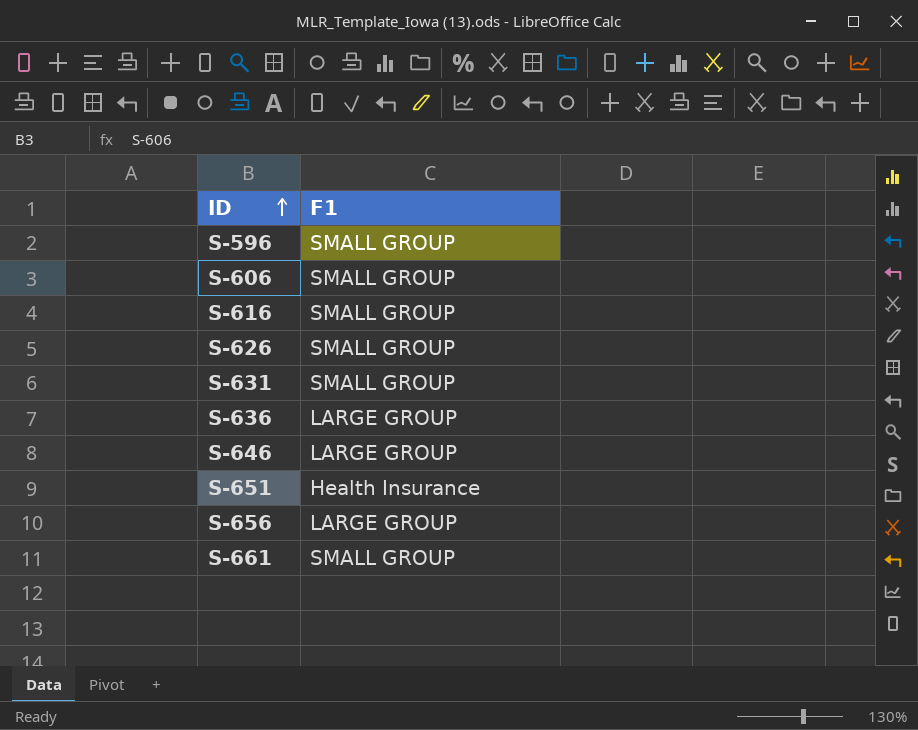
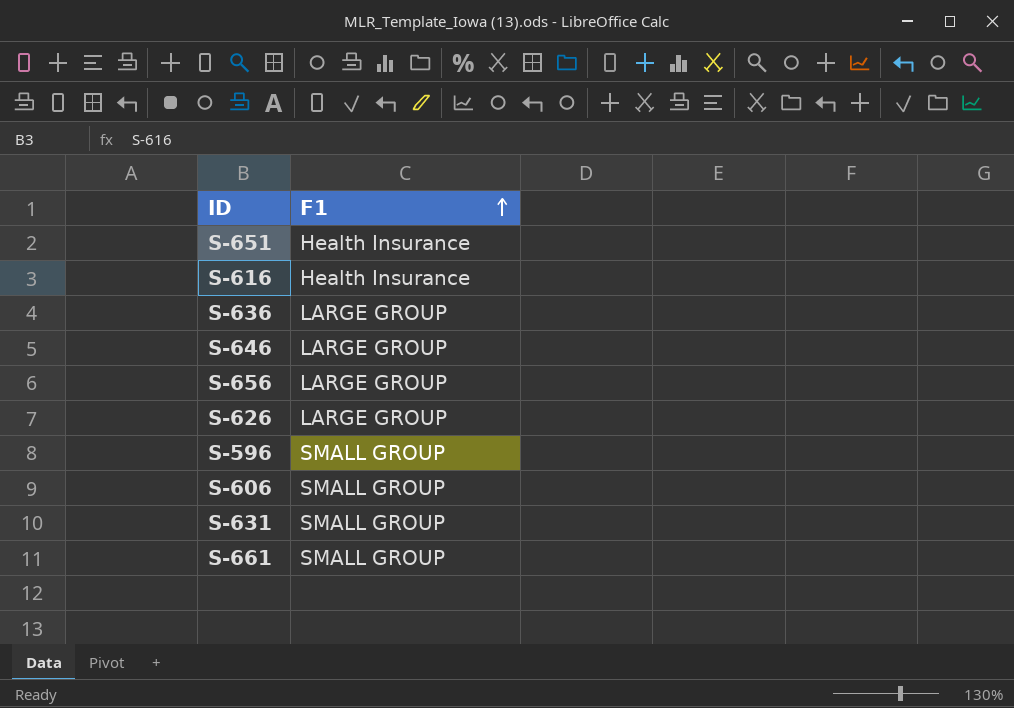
row order: ID ascending -> F1 ascending
S-616 | F1: SMALL GROUP -> Health Insurance
S-626 | F1: SMALL GROUP -> LARGE GROUP

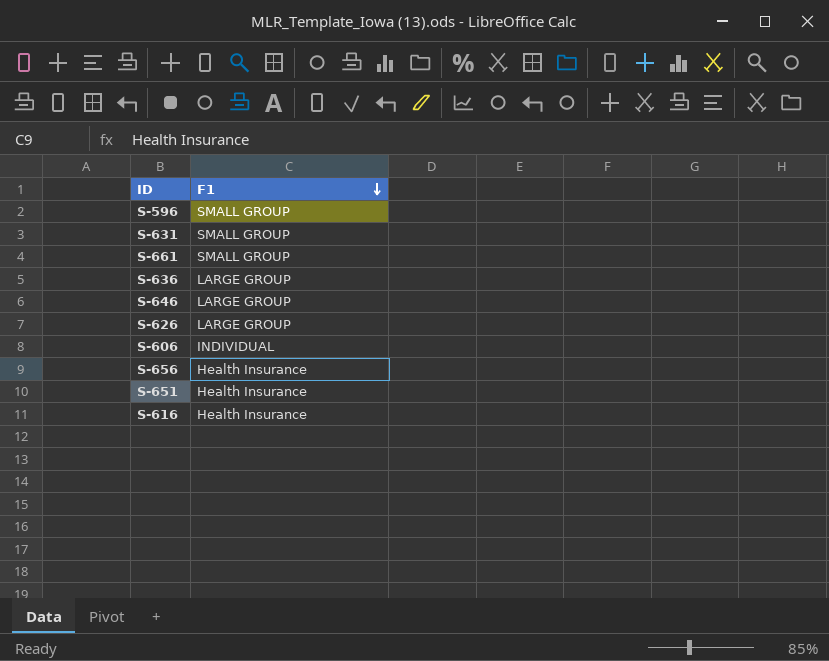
row order: F1 ascending -> F1 descending
S-606 | F1: SMALL GROUP -> INDIVIDUAL
S-656 | F1: LARGE GROUP -> Health Insurance

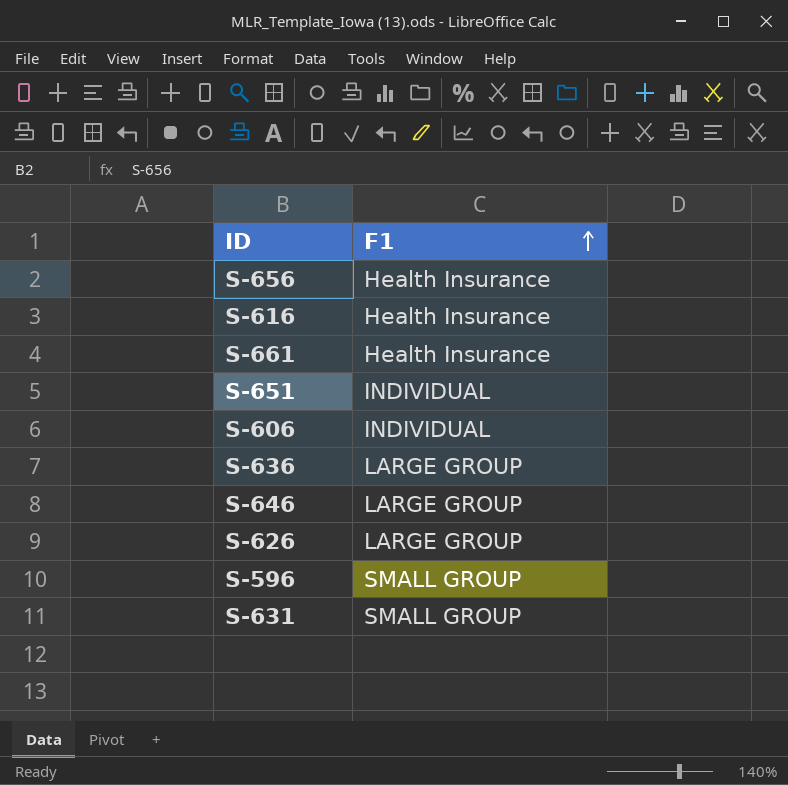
row order: F1 descending -> F1 ascending
S-661 | F1: SMALL GROUP -> Health Insurance
S-651 | F1: Health Insurance -> INDIVIDUAL

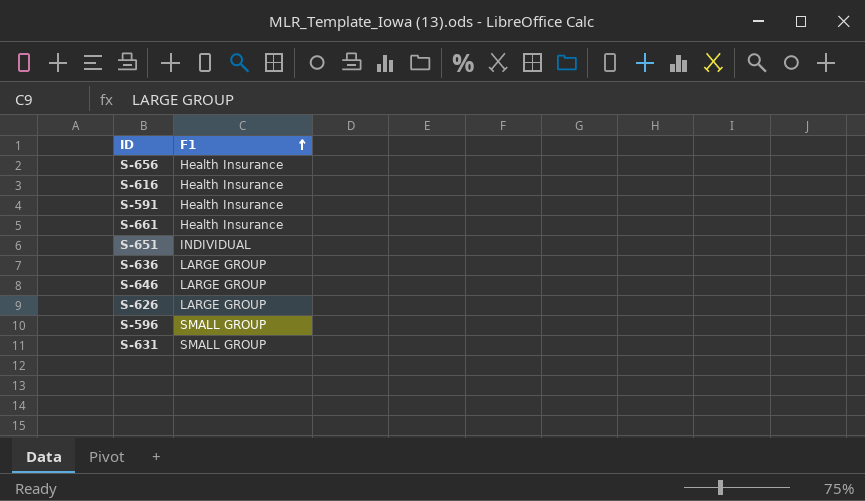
row S-606: INDIVIDUAL -> none
row S-591: none -> Health Insurance

